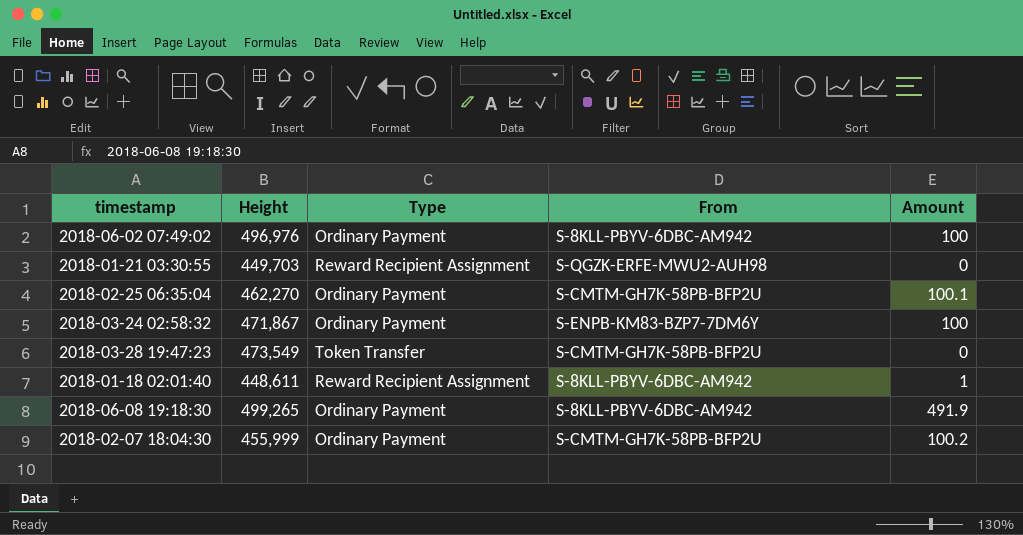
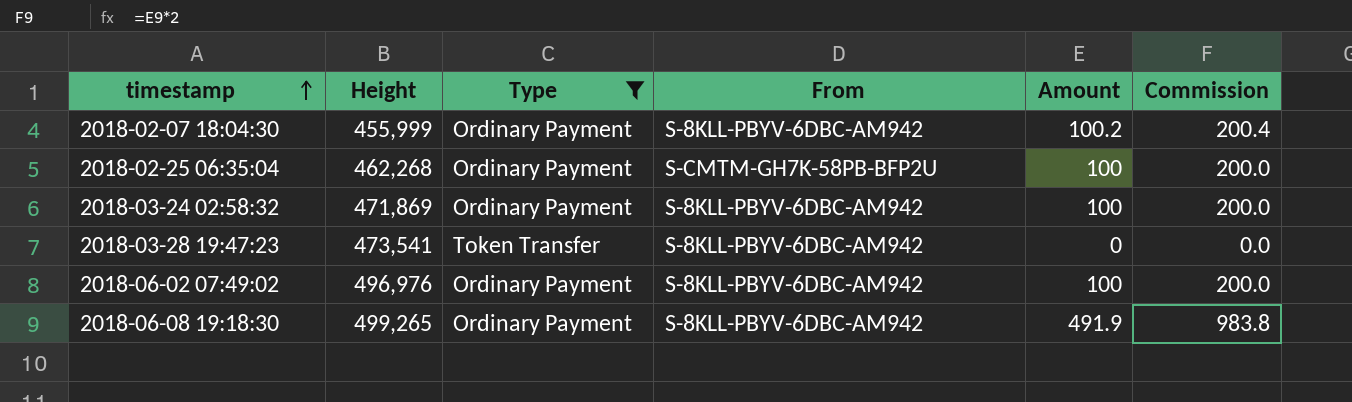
filter: none -> Type != Reward Recipient Assignment
row order: none -> timestamp ascending
column Commission | formula: none -> [Amount] * 2
2018-02-07 18:04:30 | From: S-CMTM-GH7K-58PB-BFP2U -> S-8KLL-PBYV-6DBC-AM942
2018-02-25 06:35:04 | Height: 462,270 -> 462,268
2018-02-25 06:35:04 | Amount: 100.1 -> 100
2018-03-24 02:58:32 | Height: 471,867 -> 471,869
2018-03-24 02:58:32 | From: S-ENPB-KM83-BZP7-7DM6Y -> S-8KLL-PBYV-6DBC-AM942
2018-03-28 19:47:23 | Height: 473,549 -> 473,541
2018-03-28 19:47:23 | From: S-CMTM-GH7K-58PB-BFP2U -> S-8KLL-PBYV-6DBC-AM942

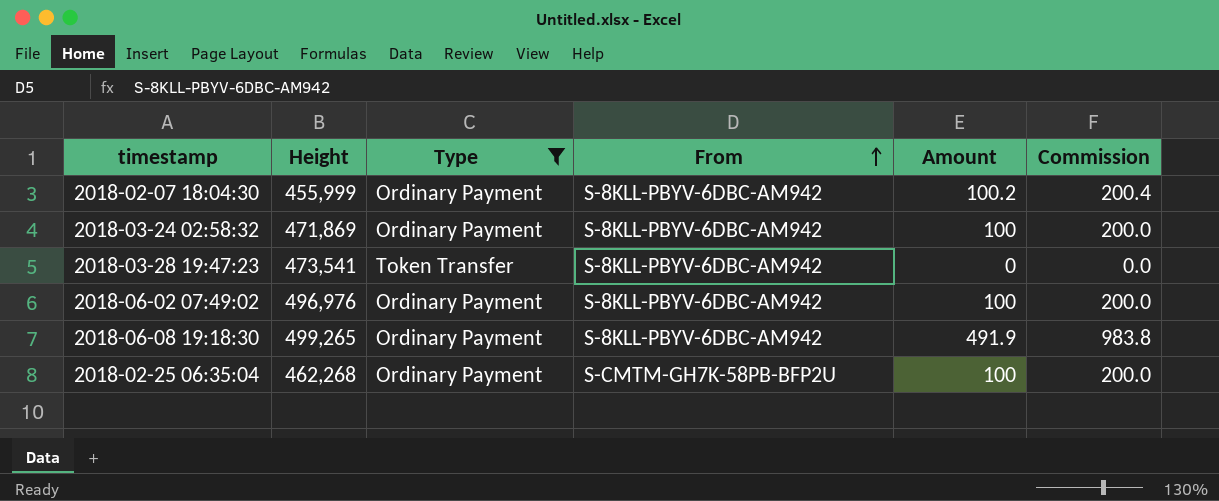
row order: timestamp ascending -> From ascending

